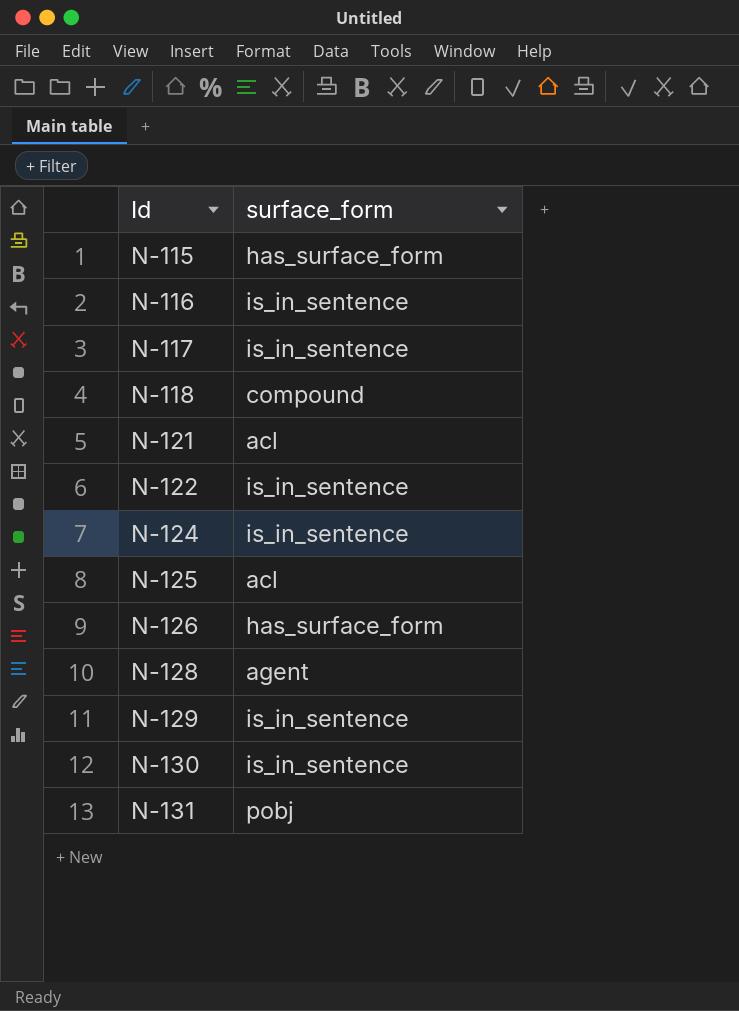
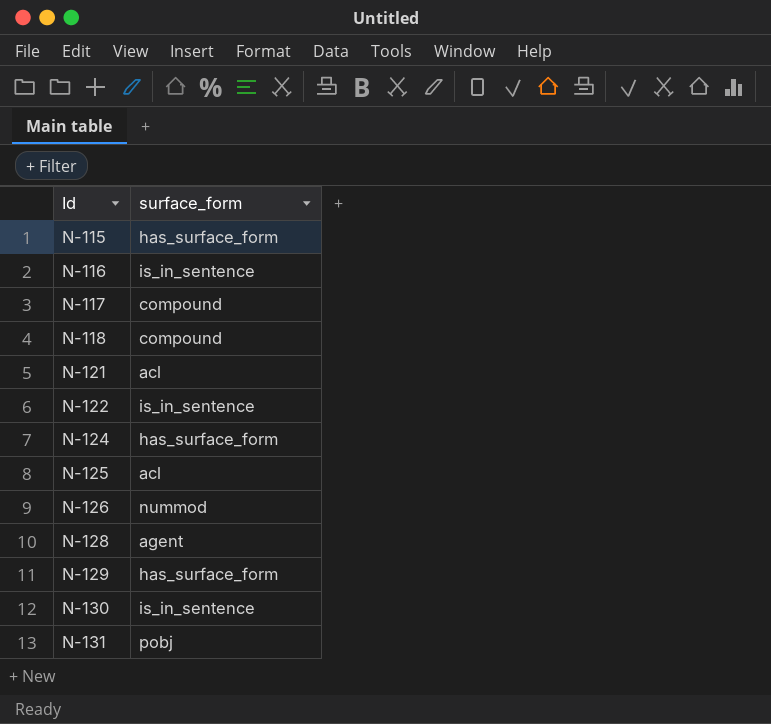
N-117 | surface_form: is_in_sentence -> compound
N-124 | surface_form: is_in_sentence -> has_surface_form
N-126 | surface_form: has_surface_form -> nummod
N-129 | surface_form: is_in_sentence -> has_surface_form

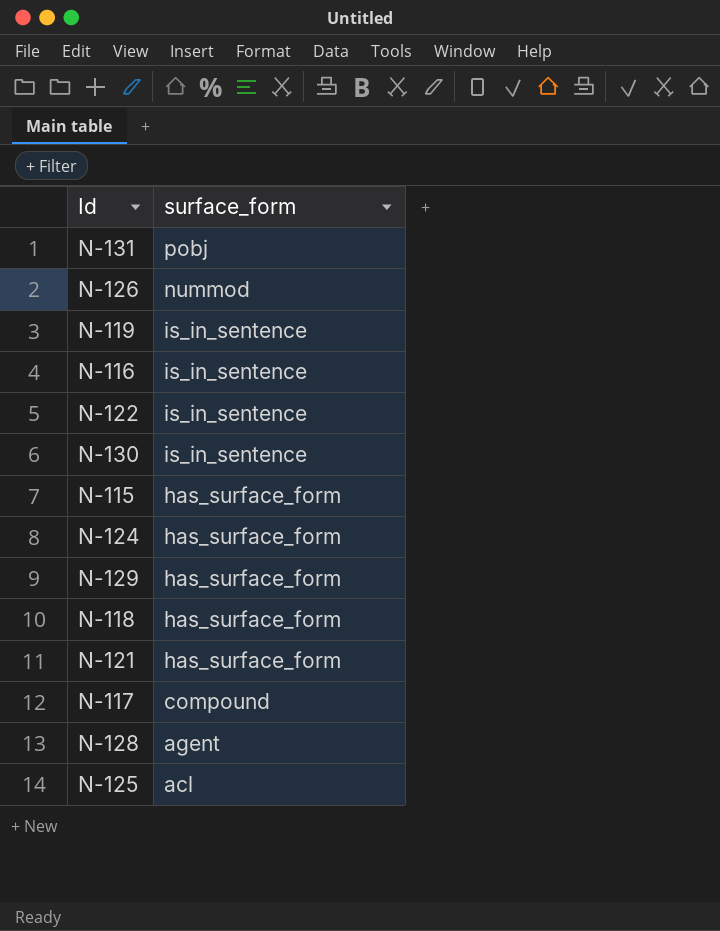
row order: Id ascending -> surface_form descending
row N-119: none -> is_in_sentence
N-118 | surface_form: compound -> has_surface_form
N-121 | surface_form: acl -> has_surface_form

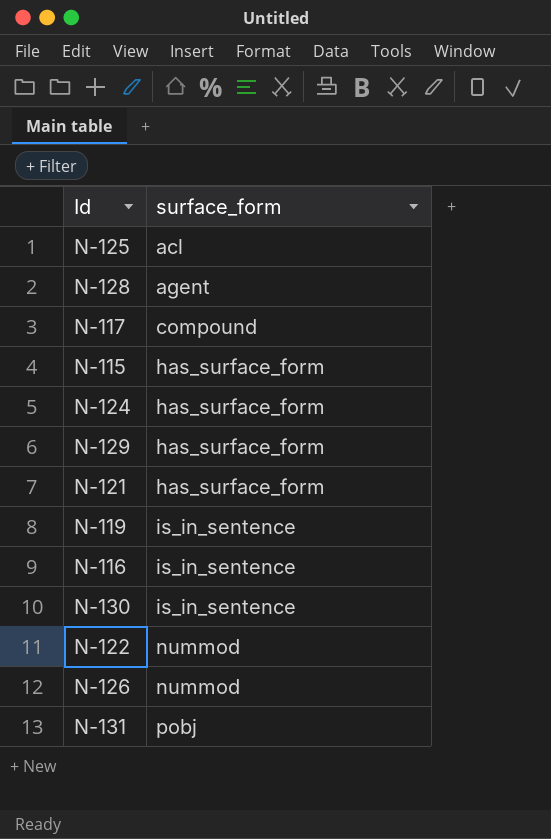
row order: surface_form descending -> surface_form ascending
row N-118: has_surface_form -> none
N-122 | surface_form: is_in_sentence -> nummod

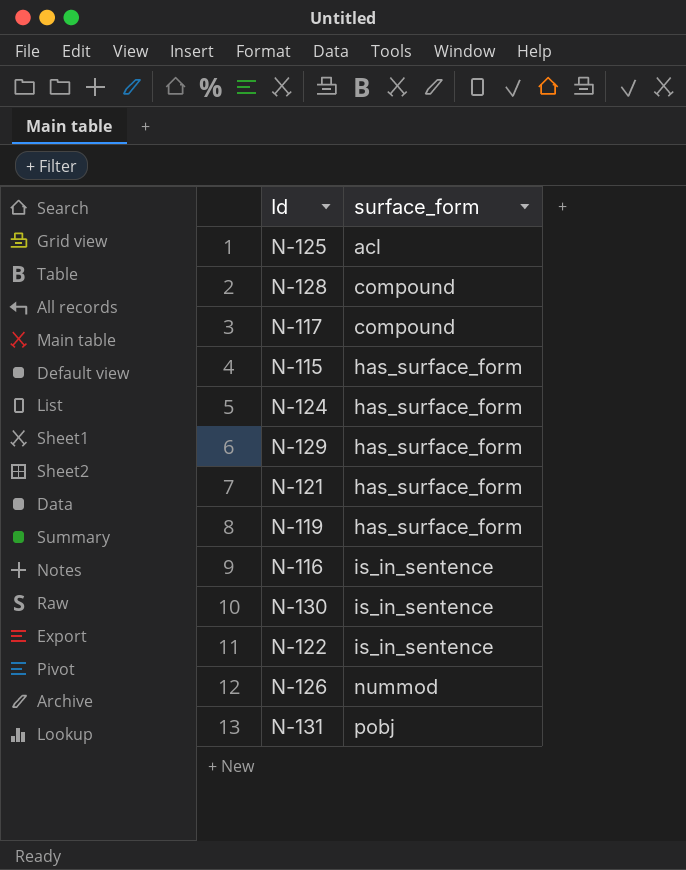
N-128 | surface_form: agent -> compound
N-119 | surface_form: is_in_sentence -> has_surface_form
N-122 | surface_form: nummod -> is_in_sentence

